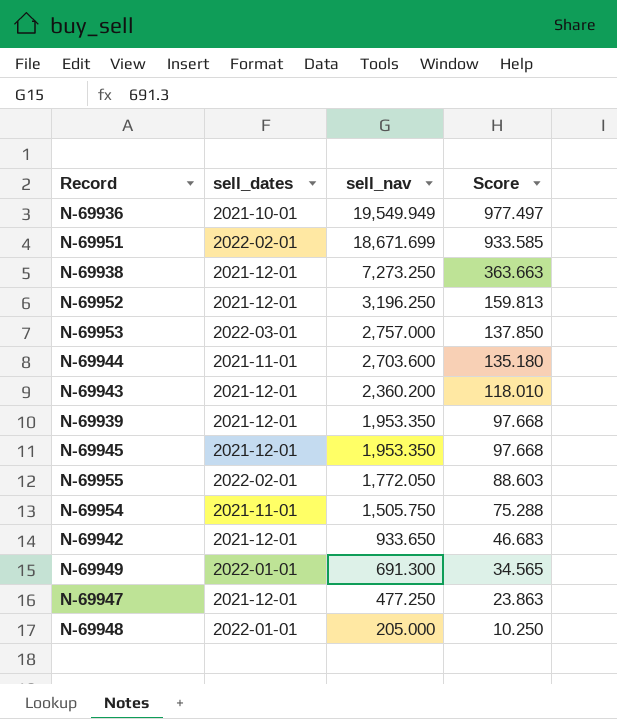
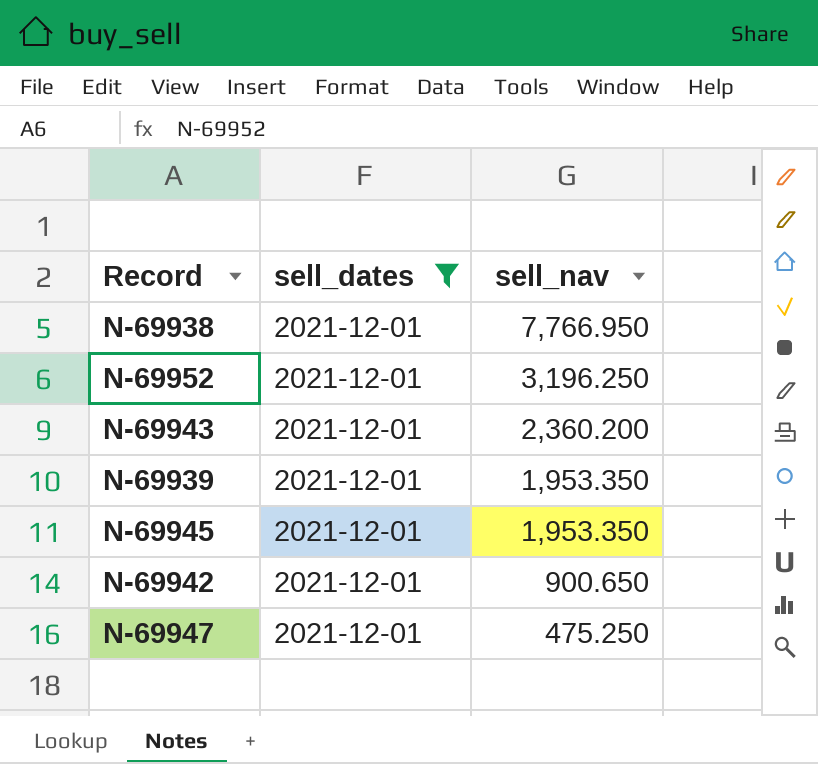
filter: none -> sell_dates = 2021-12-01
column Score | formula: [sell_nav] * 0.05 -> none
N-69938 | sell_nav: 7,273.250 -> 7,766.950
N-69942 | sell_nav: 933.650 -> 900.650
N-69947 | sell_nav: 477.250 -> 475.250

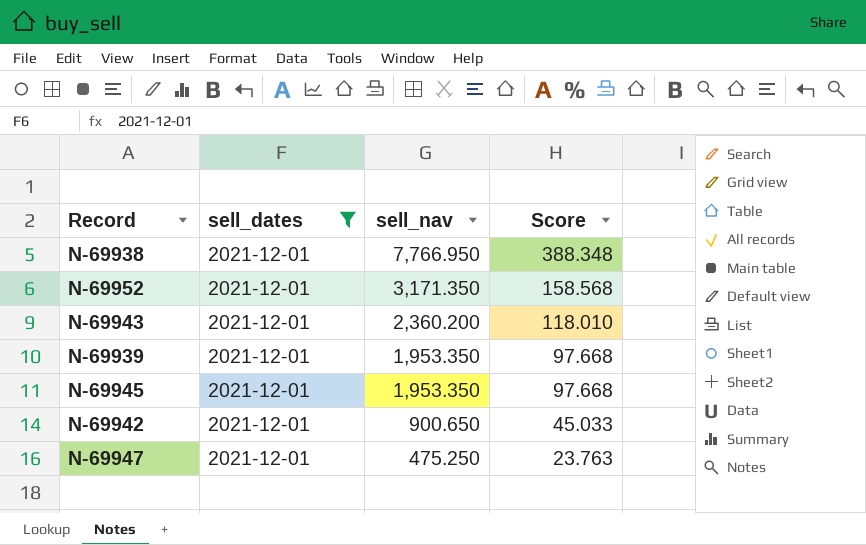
column Score | formula: none -> [sell_nav] * 0.05
N-69952 | sell_nav: 3,196.250 -> 3,171.350

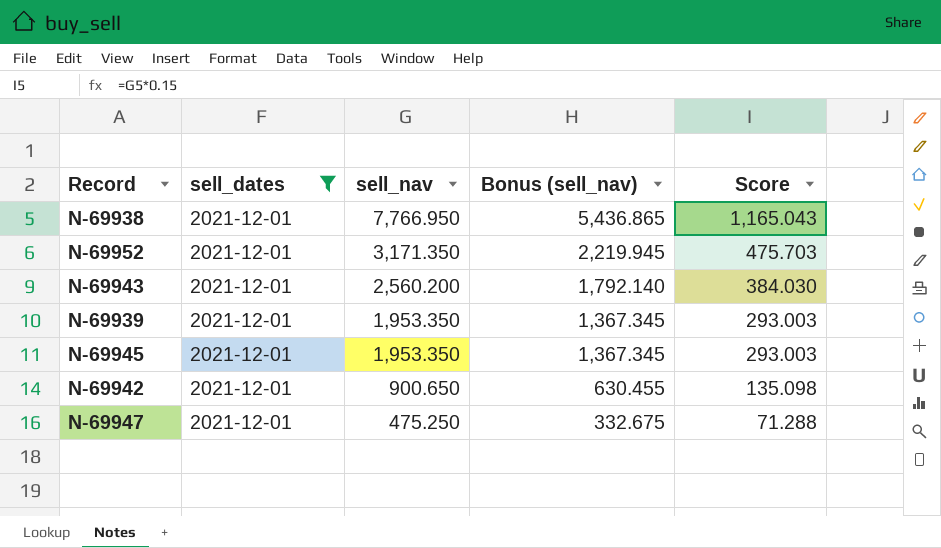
column Bonus (sell_nav) | formula: none -> [sell_nav] * 0.7
column Score | formula: [sell_nav] * 0.05 -> [sell_nav] * 0.15
N-69943 | sell_nav: 2,360.200 -> 2,560.200

